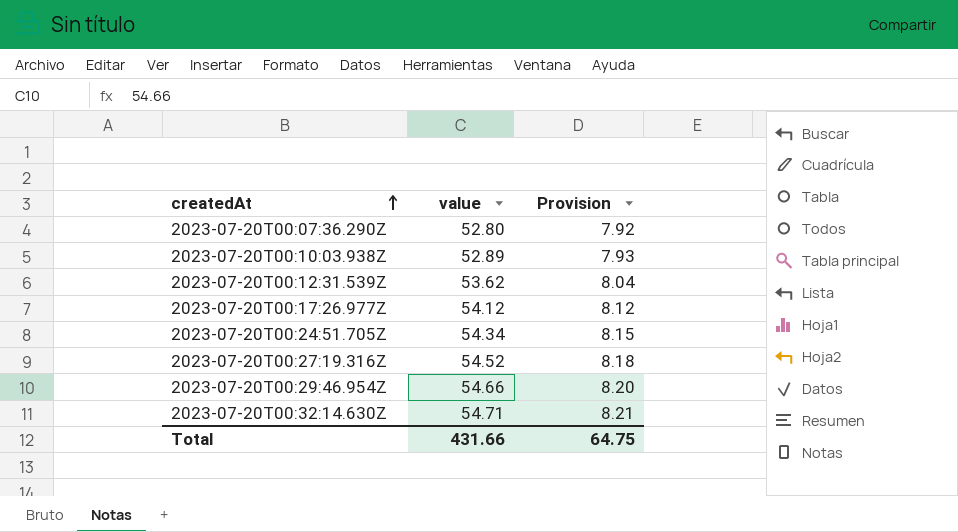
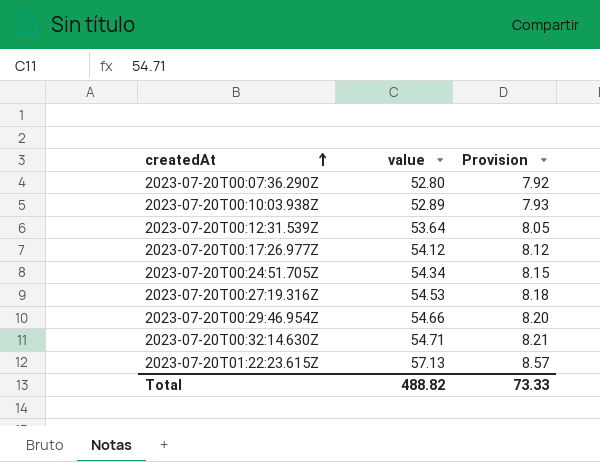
2023-07-20T00:12:31.539Z | value: 53.62 -> 53.64
2023-07-20T00:12:31.539Z | Provision: 8.04 -> 8.05
2023-07-20T00:27:19.316Z | value: 54.52 -> 54.53
row 2023-07-20T01:22:23.615Z: none -> 57.13 | 8.57
Total | value: 431.66 -> 488.82
Total | Provision: 64.75 -> 73.33

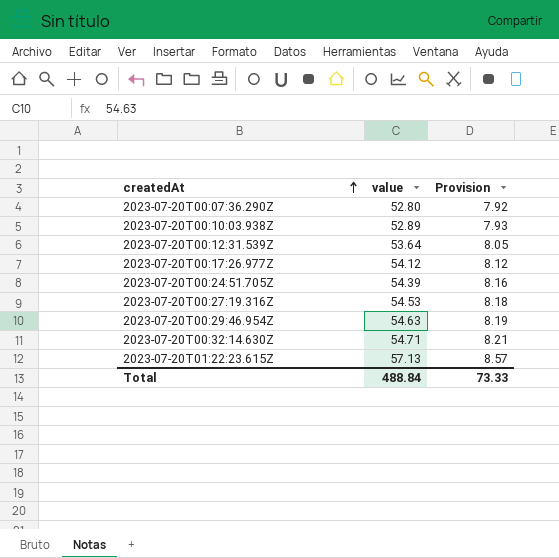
2023-07-20T00:24:51.705Z | value: 54.34 -> 54.39
2023-07-20T00:24:51.705Z | Provision: 8.15 -> 8.16
2023-07-20T00:29:46.954Z | value: 54.66 -> 54.63
2023-07-20T00:29:46.954Z | Provision: 8.20 -> 8.19
Total | value: 488.82 -> 488.84

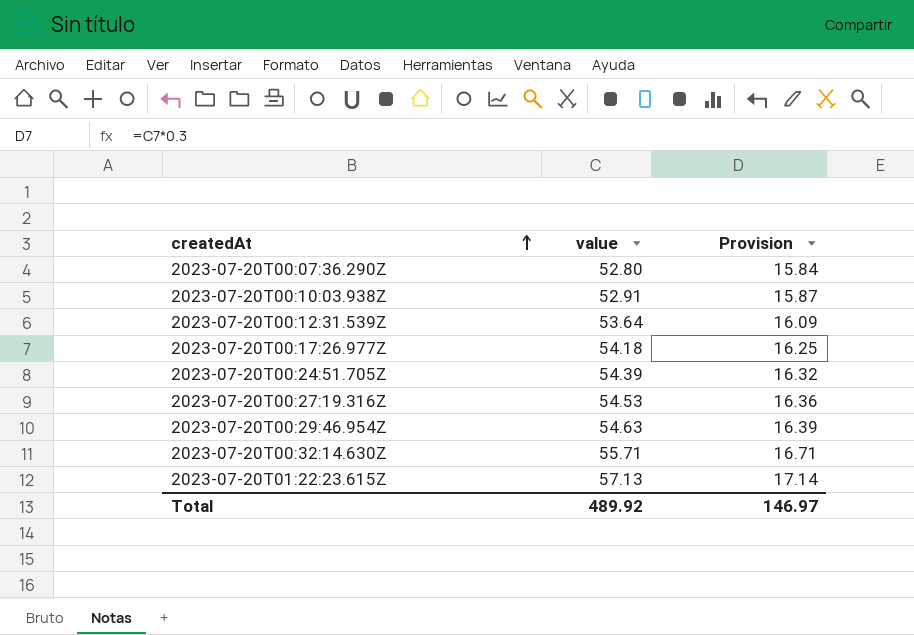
column Provision | formula: [value] * 0.15 -> [value] * 0.3
2023-07-20T00:10:03.938Z | value: 52.89 -> 52.91
2023-07-20T00:17:26.977Z | value: 54.12 -> 54.18
2023-07-20T00:32:14.630Z | value: 54.71 -> 55.71
Total | value: 488.84 -> 489.92
Total | Provision: 73.33 -> 146.97

